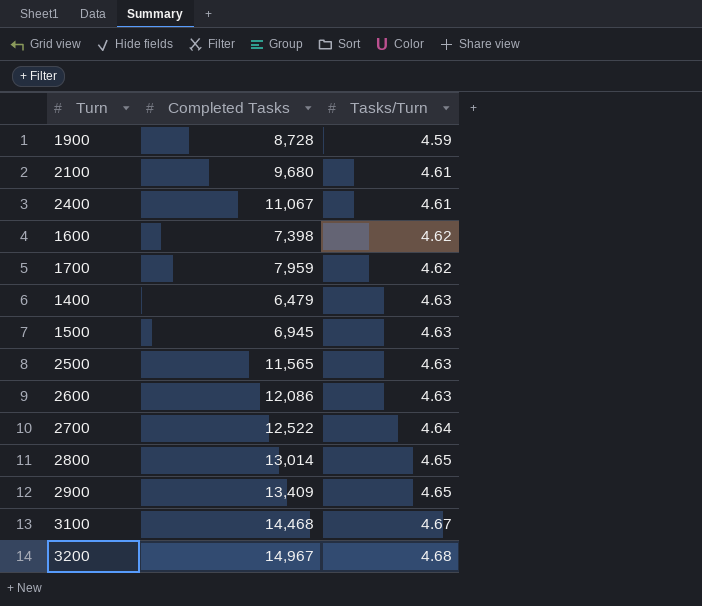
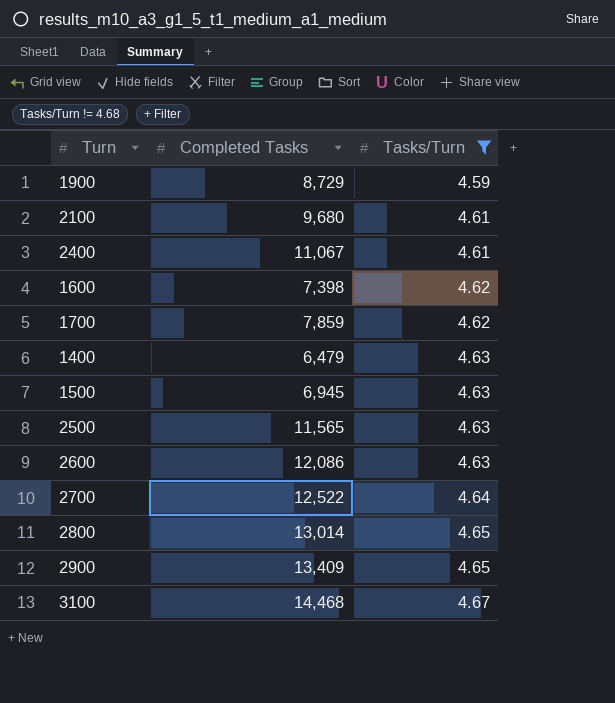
filter: none -> Tasks/Turn != 4.68
1900 | Completed Tasks: 8,728 -> 8,729
1700 | Completed Tasks: 7,959 -> 7,859

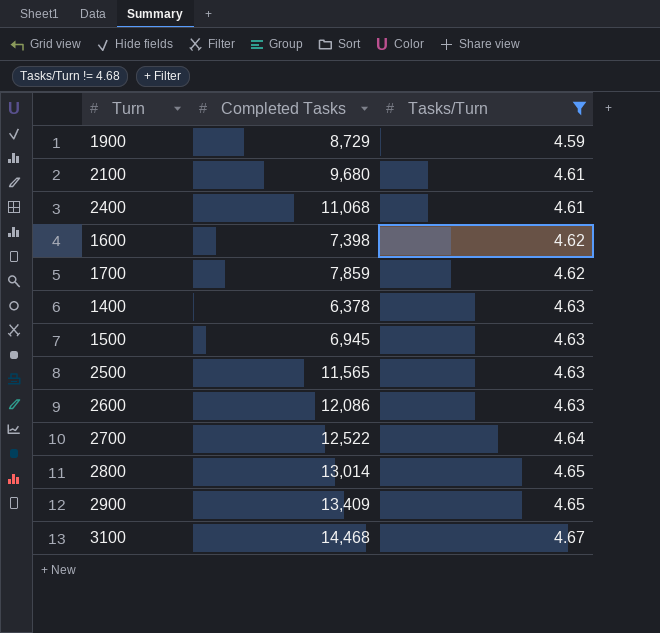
2400 | Completed Tasks: 11,067 -> 11,068
1400 | Completed Tasks: 6,479 -> 6,378

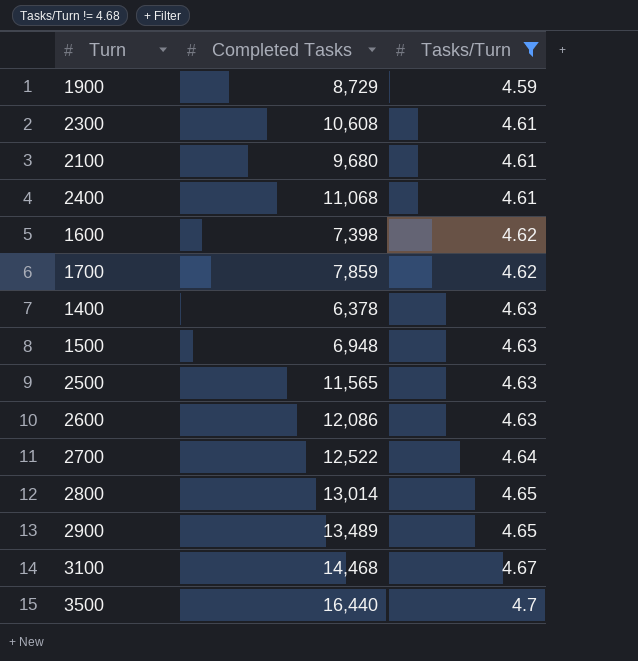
row 2300: none -> 10,608 | 4.61
1500 | Completed Tasks: 6,945 -> 6,948
2900 | Completed Tasks: 13,409 -> 13,489
row 3500: none -> 16,440 | 4.7

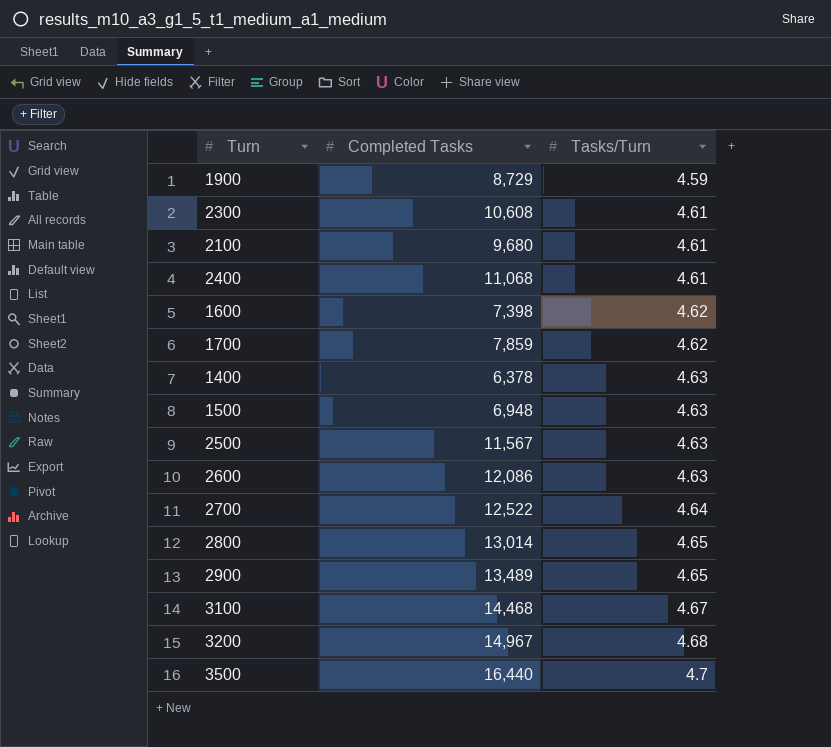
filter: Tasks/Turn != 4.68 -> none
2500 | Completed Tasks: 11,565 -> 11,567

